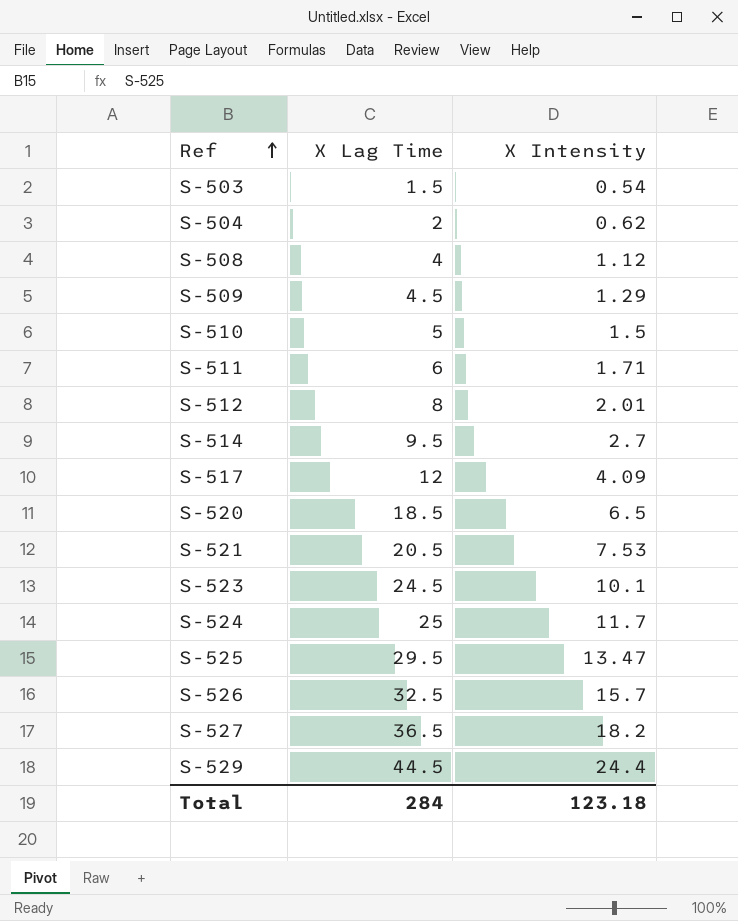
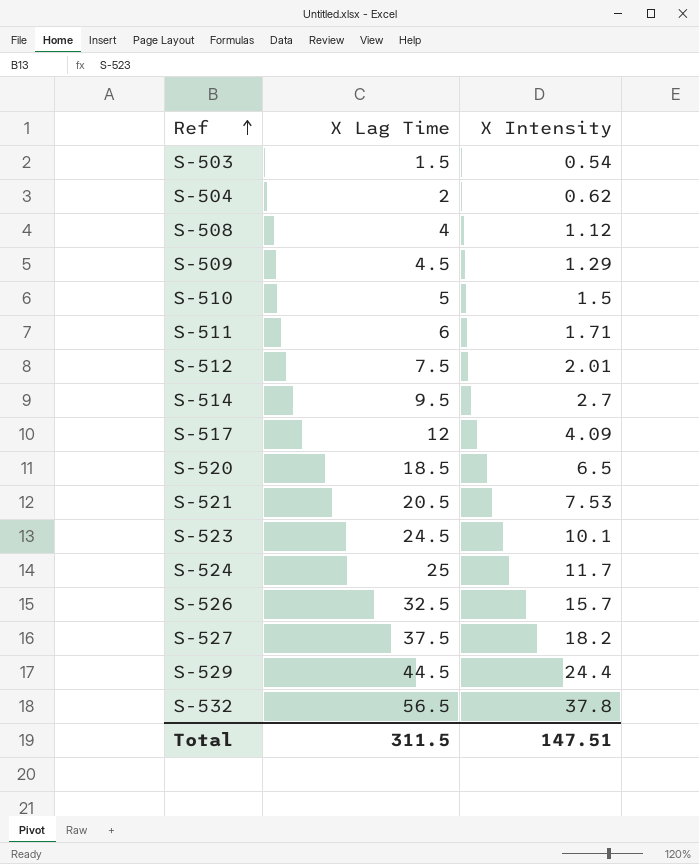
row S-525: 29.5 | 13.47 -> none
S-512 | X Lag Time: 8 -> 7.5
S-527 | X Lag Time: 36.5 -> 37.5
row S-532: none -> 56.5 | 37.8
Total | X Lag Time: 284 -> 311.5
Total | X Intensity: 123.18 -> 147.51

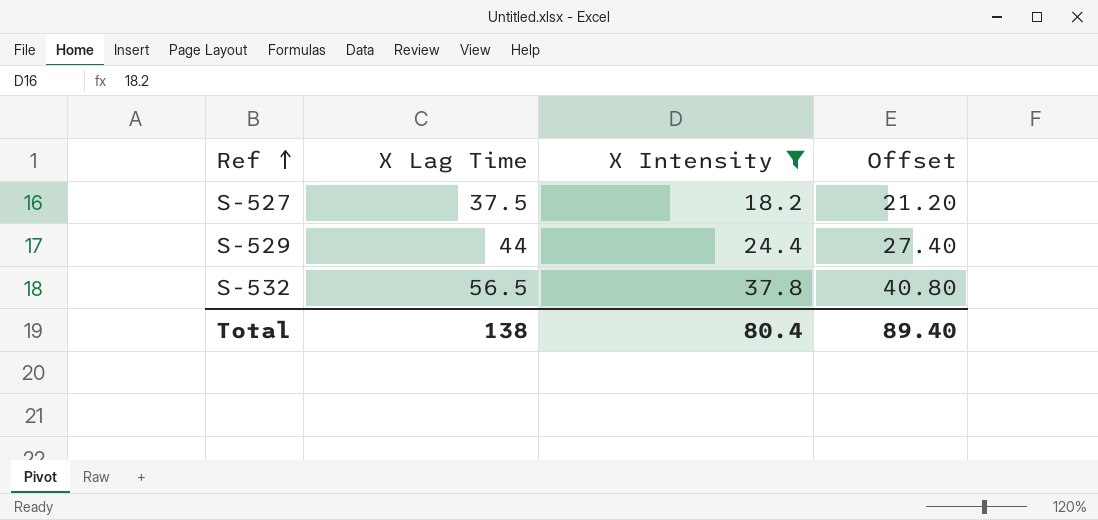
filter: none -> X Intensity >= 18.2
column Offset | formula: none -> [X Intensity] + 3
S-529 | X Lag Time: 44.5 -> 44
Total | X Lag Time: 311.5 -> 138
Total | X Intensity: 147.51 -> 80.4

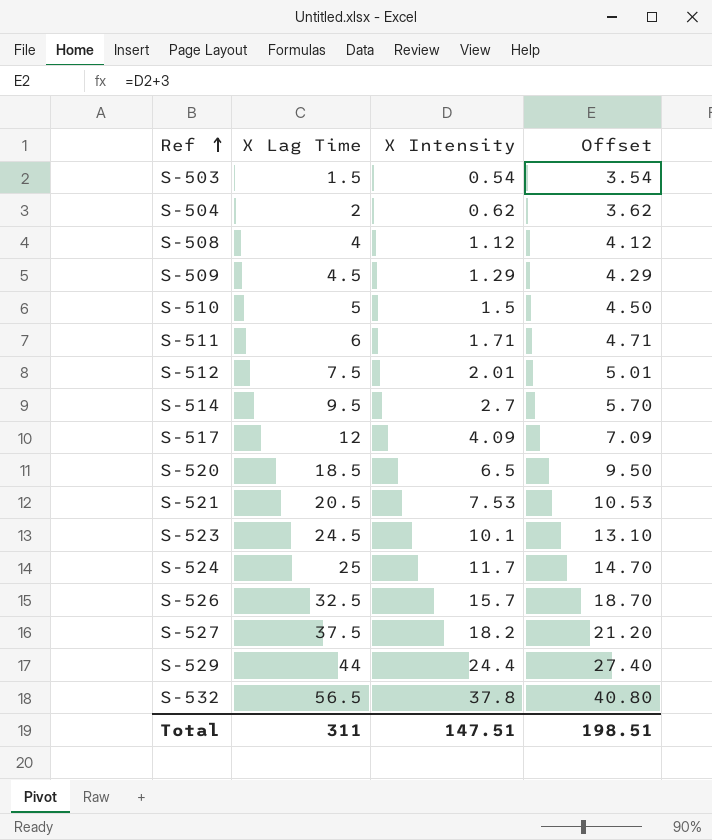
filter: X Intensity >= 18.2 -> none
Total | X Lag Time: 138 -> 311
Total | X Intensity: 80.4 -> 147.51
Total | Offset: 89.40 -> 198.51

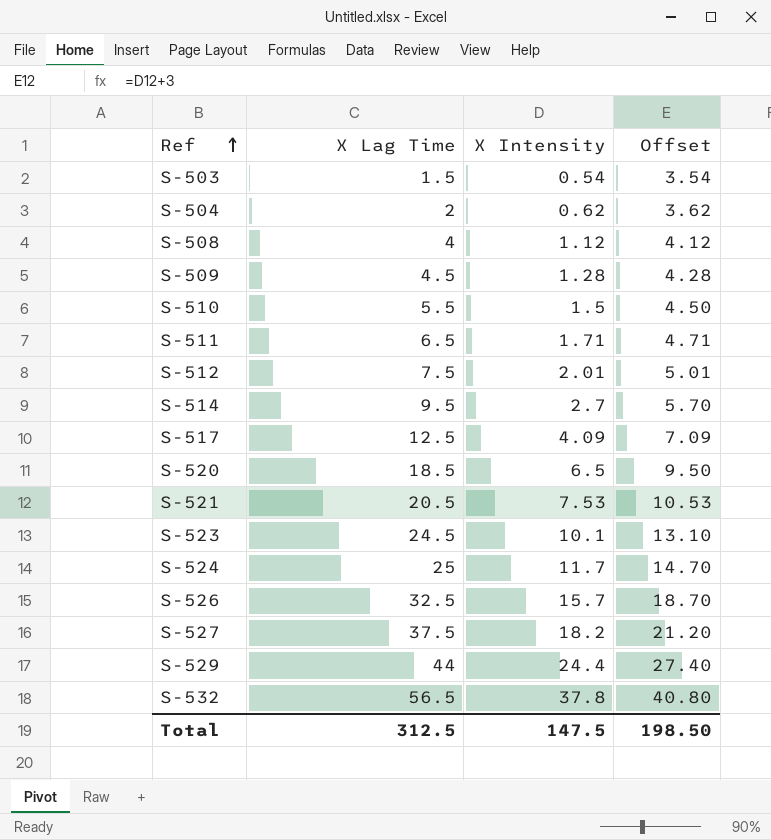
S-509 | X Intensity: 1.29 -> 1.28
S-509 | Offset: 4.29 -> 4.28
S-510 | X Lag Time: 5 -> 5.5
S-511 | X Lag Time: 6 -> 6.5
S-517 | X Lag Time: 12 -> 12.5
Total | X Lag Time: 311 -> 312.5
Total | X Intensity: 147.51 -> 147.5
Total | Offset: 198.51 -> 198.50

